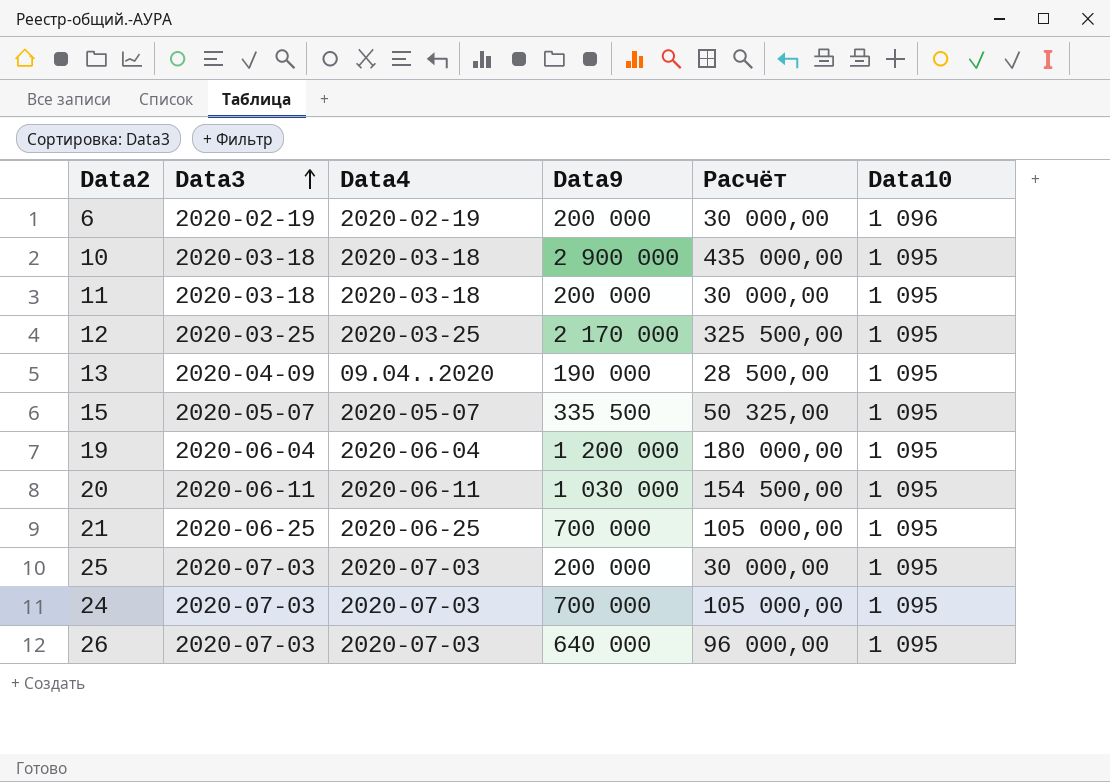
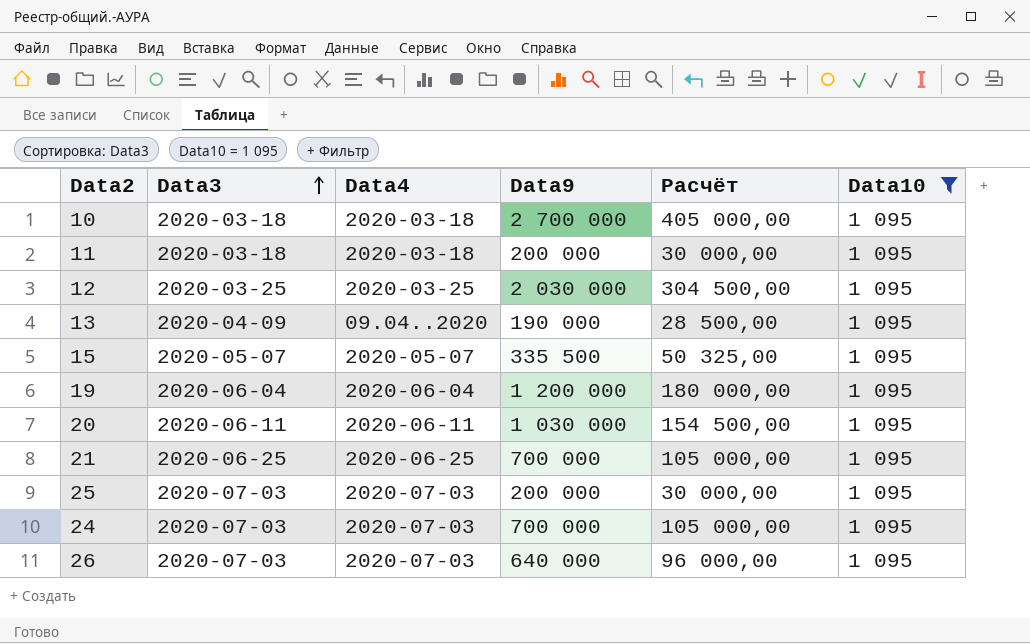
filter: none -> Data10 = 1 095
10 | Data9: 2 900 000 -> 2 700 000
10 | Расчёт: 435 000,00 -> 405 000,00
12 | Data9: 2 170 000 -> 2 030 000
12 | Расчёт: 325 500,00 -> 304 500,00

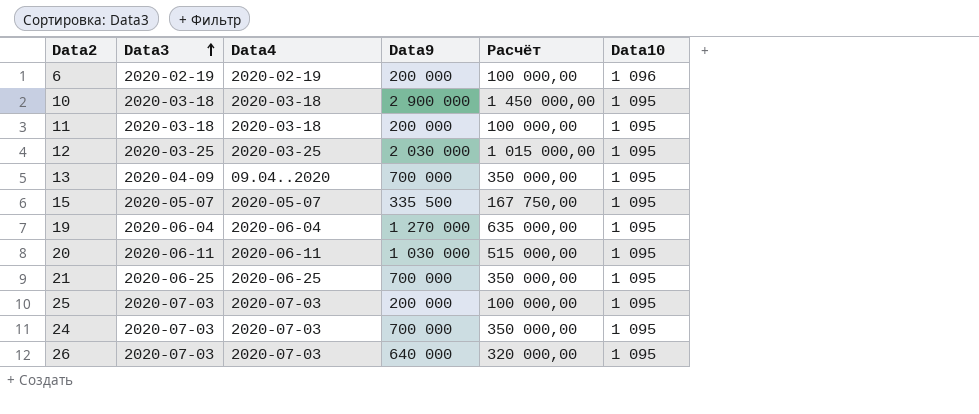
filter: Data10 = 1 095 -> none
column Расчёт | formula: [Data9] * 0,15 -> [Data9] * 0,5
10 | Data9: 2 700 000 -> 2 900 000
13 | Data9: 190 000 -> 700 000
19 | Data9: 1 200 000 -> 1 270 000

